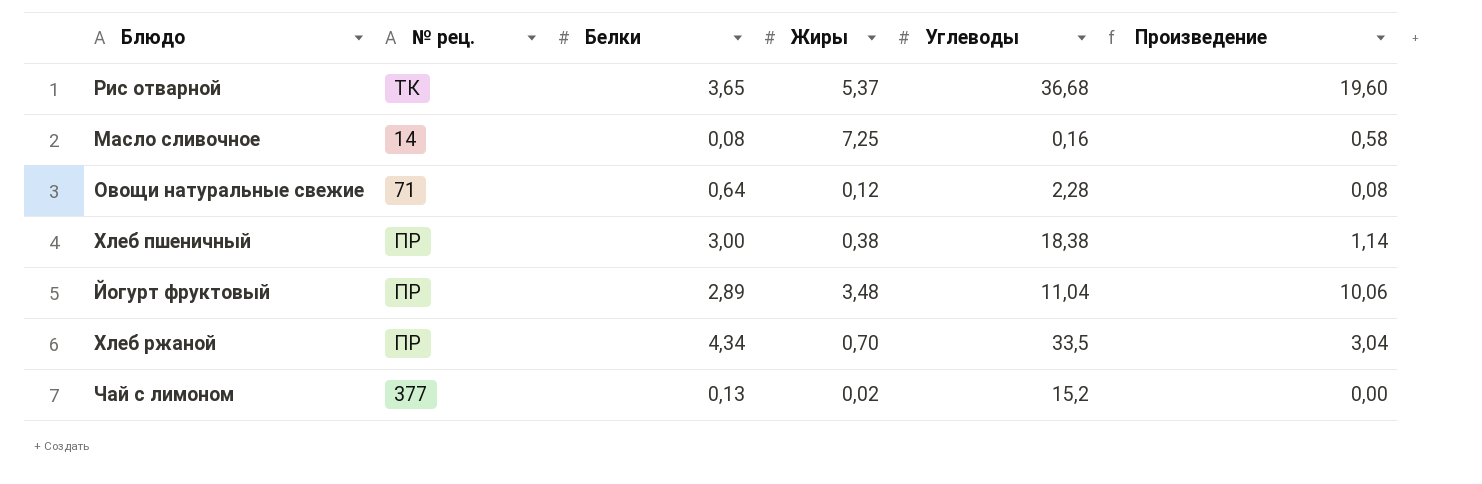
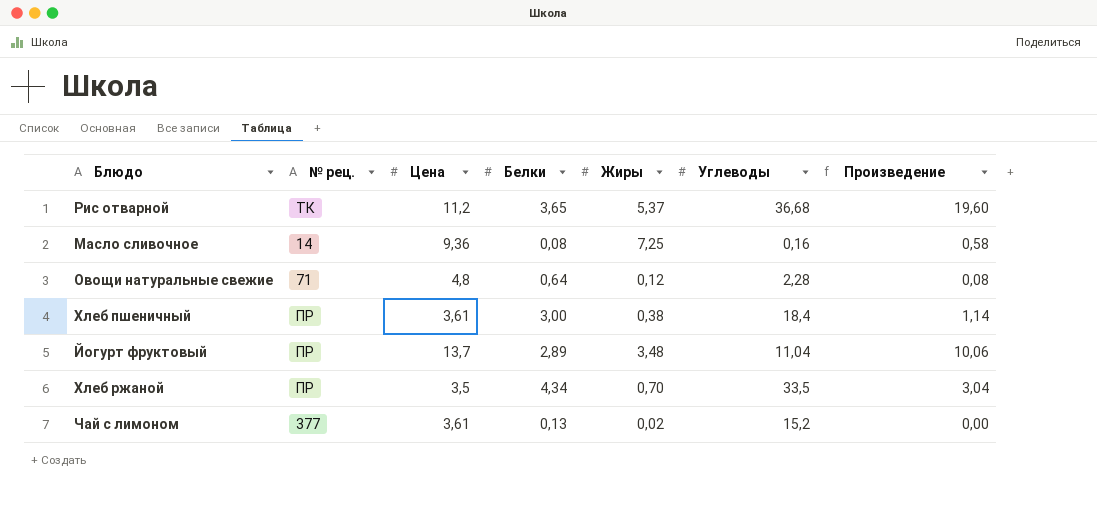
column Цена | position: none -> 3
Хлеб пшеничный | Углеводы: 18,38 -> 18,4

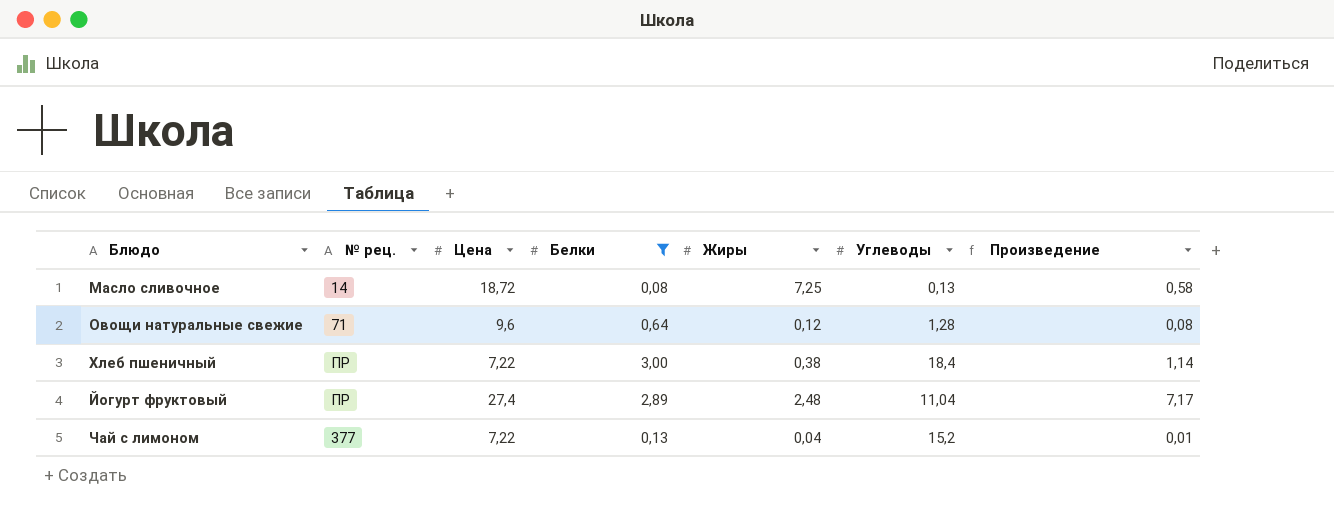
filter: none -> Белки <= 3,00
Масло сливочное | Цена: 9,36 -> 18,72
Масло сливочное | Углеводы: 0,16 -> 0,13
Овощи натуральные свежие | Цена: 4,8 -> 9,6
Овощи натуральные свежие | Углеводы: 2,28 -> 1,28
Хлеб пшеничный | Цена: 3,61 -> 7,22
Йогурт фруктовый | Цена: 13,7 -> 27,4
Йогурт фруктовый | Жиры: 3,48 -> 2,48
Йогурт фруктовый | Произведение: 10,06 -> 7,17
Чай с лимоном | Цена: 3,61 -> 7,22
Чай с лимоном | Жиры: 0,02 -> 0,04
Чай с лимоном | Произведение: 0,00 -> 0,01

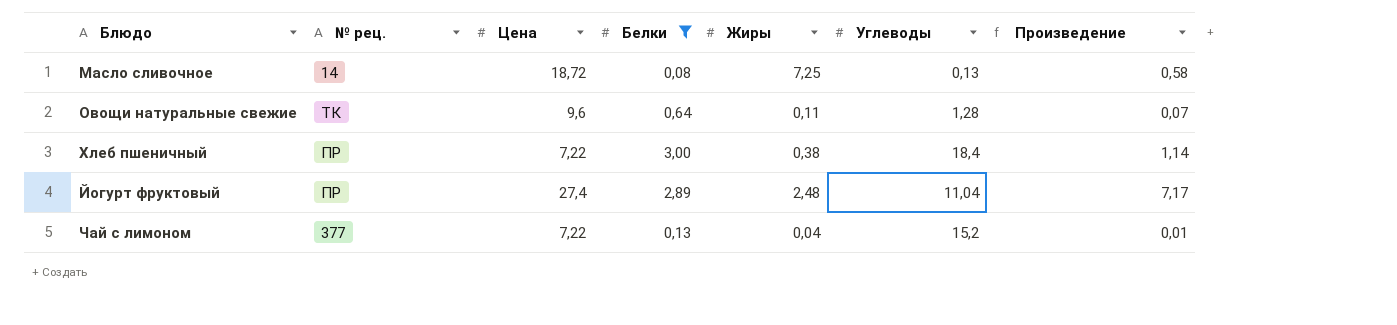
Овощи натуральные свежие | № рец.: 71 -> ТК
Овощи натуральные свежие | Жиры: 0,12 -> 0,11
Овощи натуральные свежие | Произведение: 0,08 -> 0,07

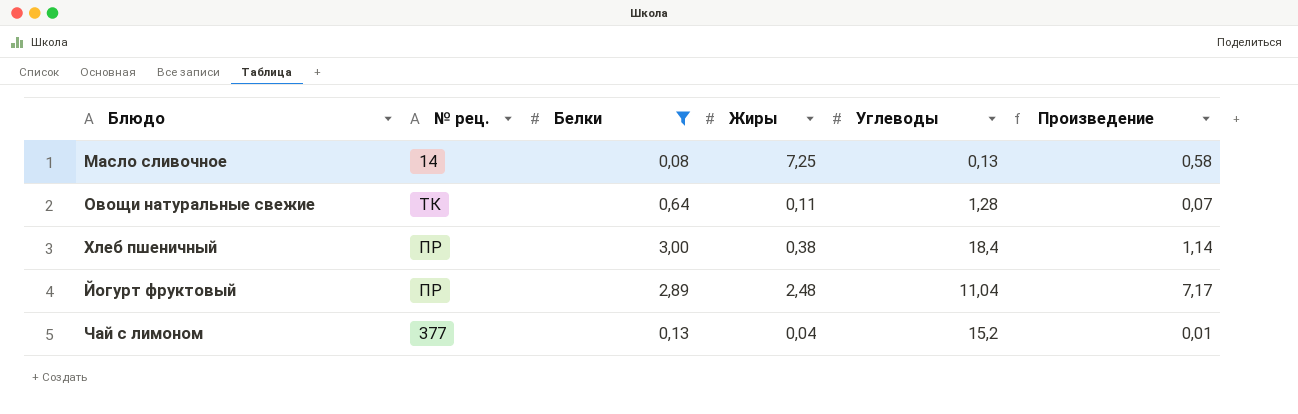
column Цена | position: 3 -> none

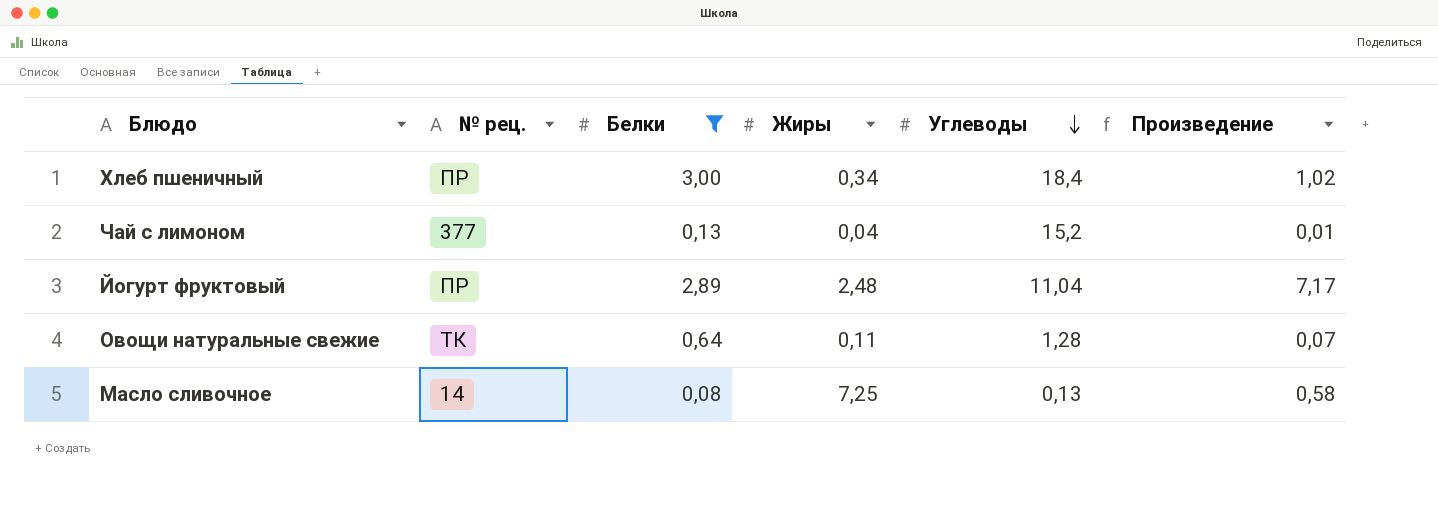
row order: none -> Углеводы descending
Хлеб пшеничный | Жиры: 0,38 -> 0,34
Хлеб пшеничный | Произведение: 1,14 -> 1,02

